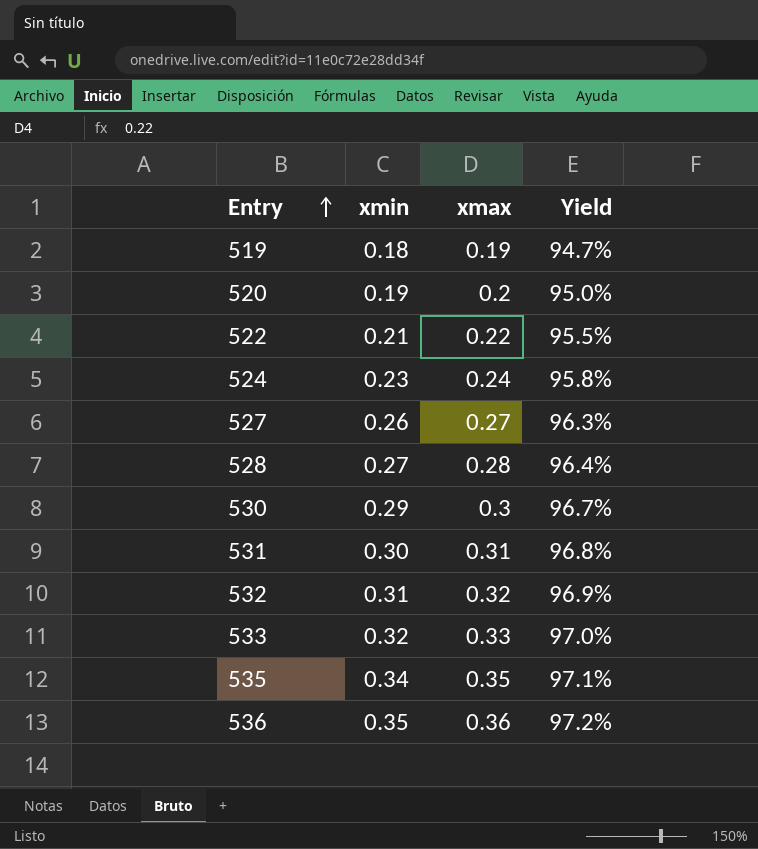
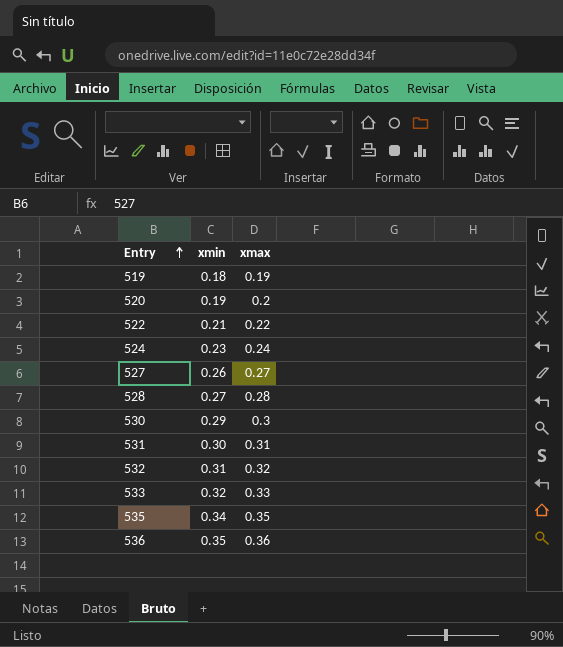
column Yield | formula: [xmin] / [xmax] -> none

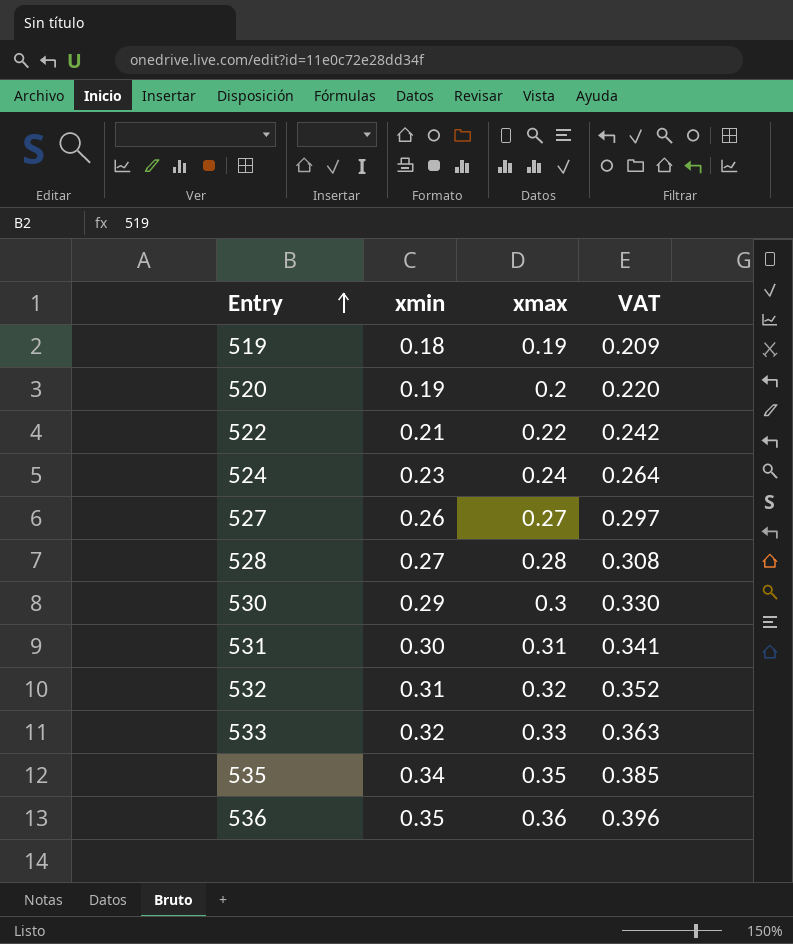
column VAT | formula: none -> [xmax] * 1.1

